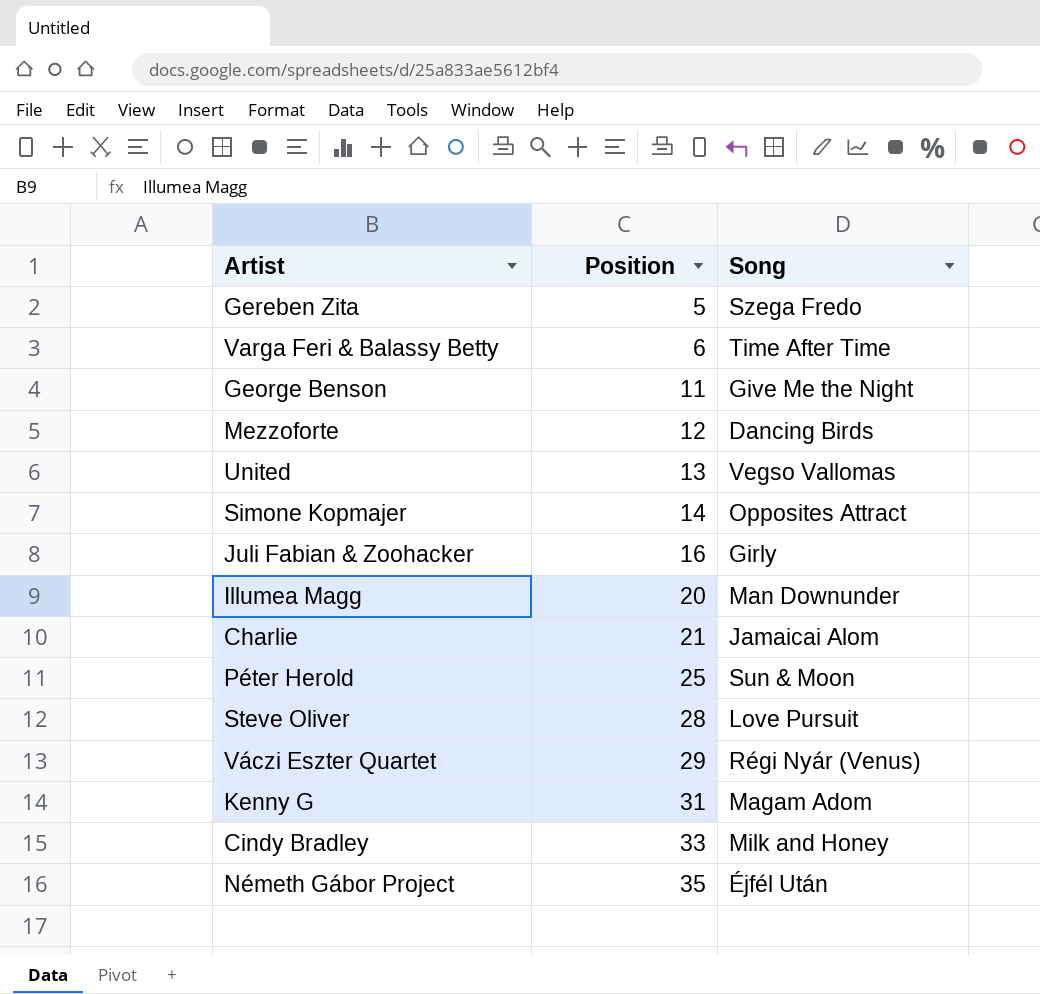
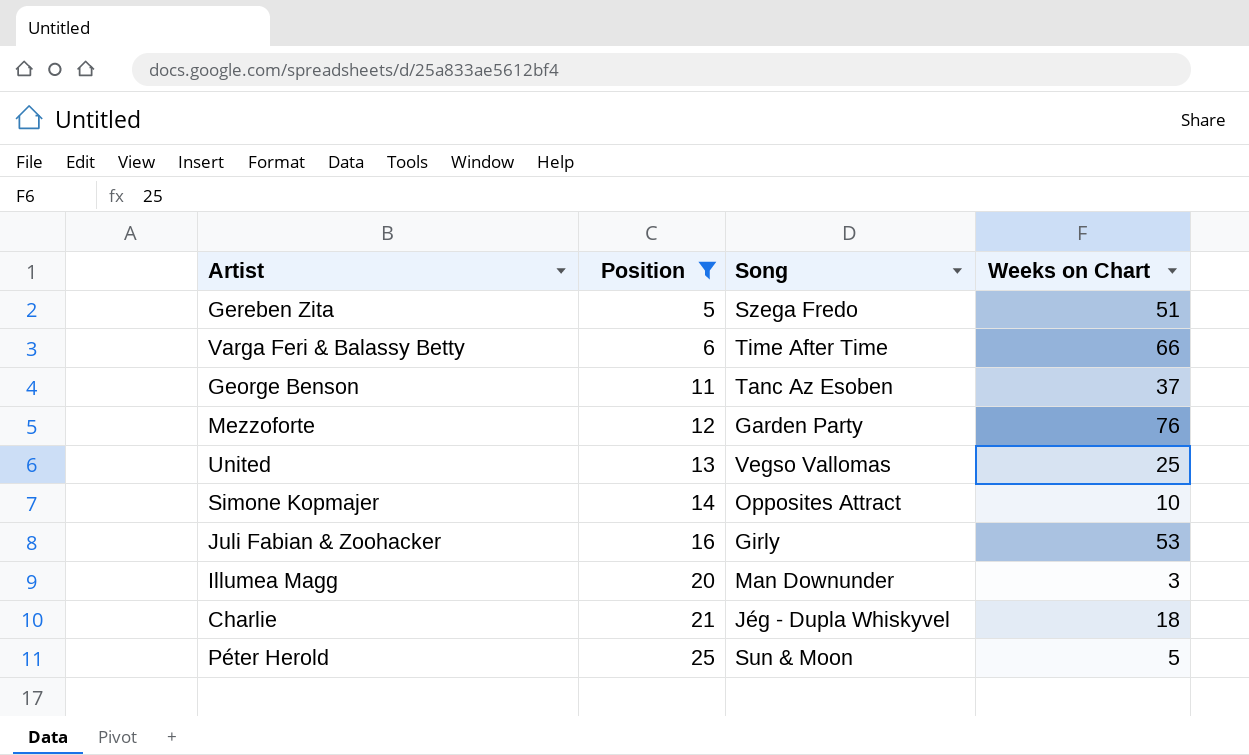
filter: none -> Position <= 25
column Weeks on Chart | position: none -> 4
George Benson | Song: Give Me the Night -> Tanc Az Esoben
Mezzoforte | Song: Dancing Birds -> Garden Party
Charlie | Song: Jamaicai Alom -> Jég - Dupla Whiskyvel

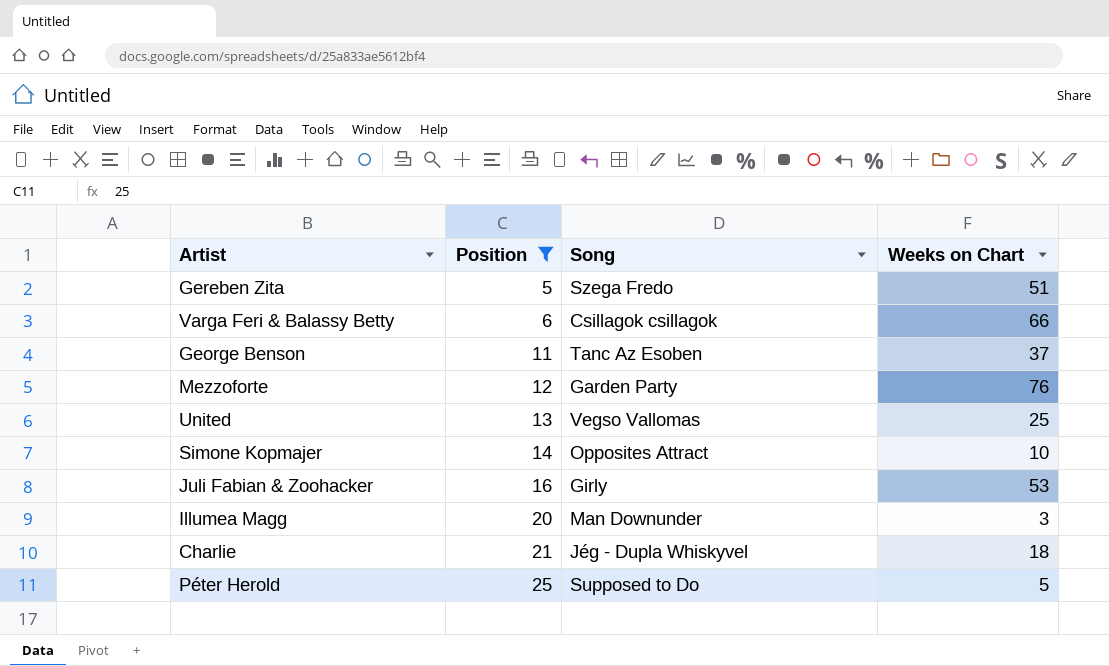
Varga Feri & Balassy Betty | Song: Time After Time -> Csillagok csillagok
Péter Herold | Song: Sun & Moon -> Supposed to Do

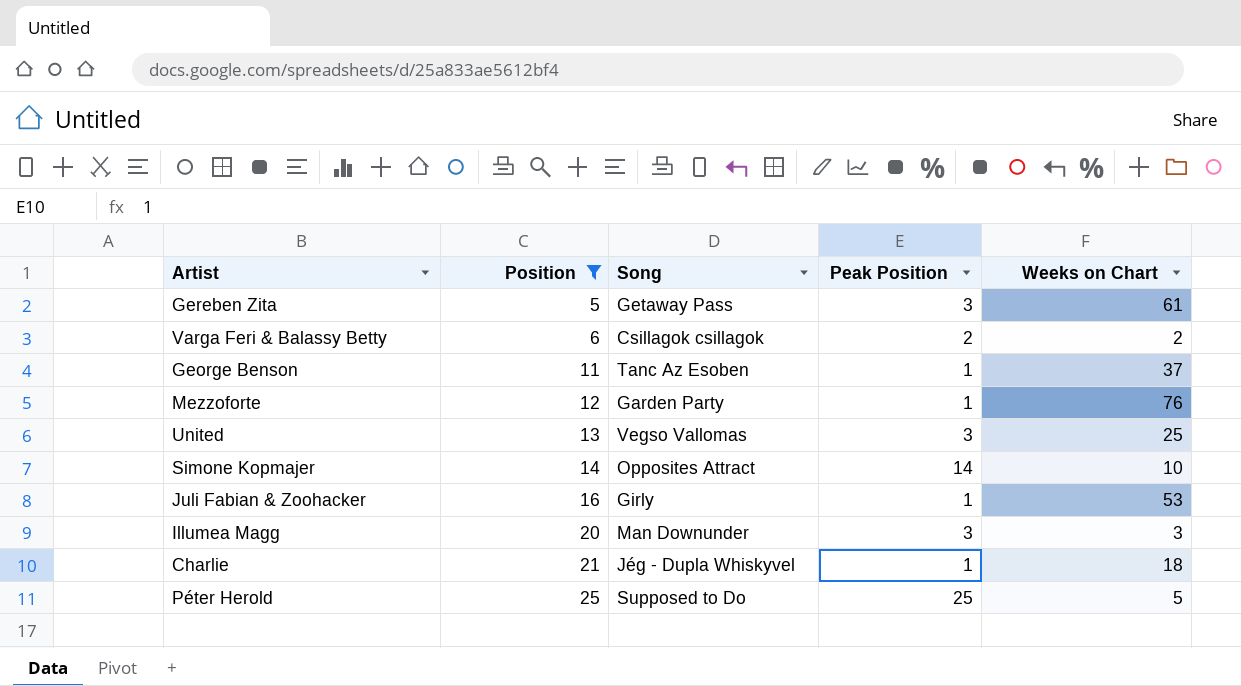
column Peak Position | position: none -> 4
Gereben Zita | Song: Szega Fredo -> Getaway Pass
Gereben Zita | Weeks on Chart: 51 -> 61
Varga Feri & Balassy Betty | Weeks on Chart: 66 -> 2

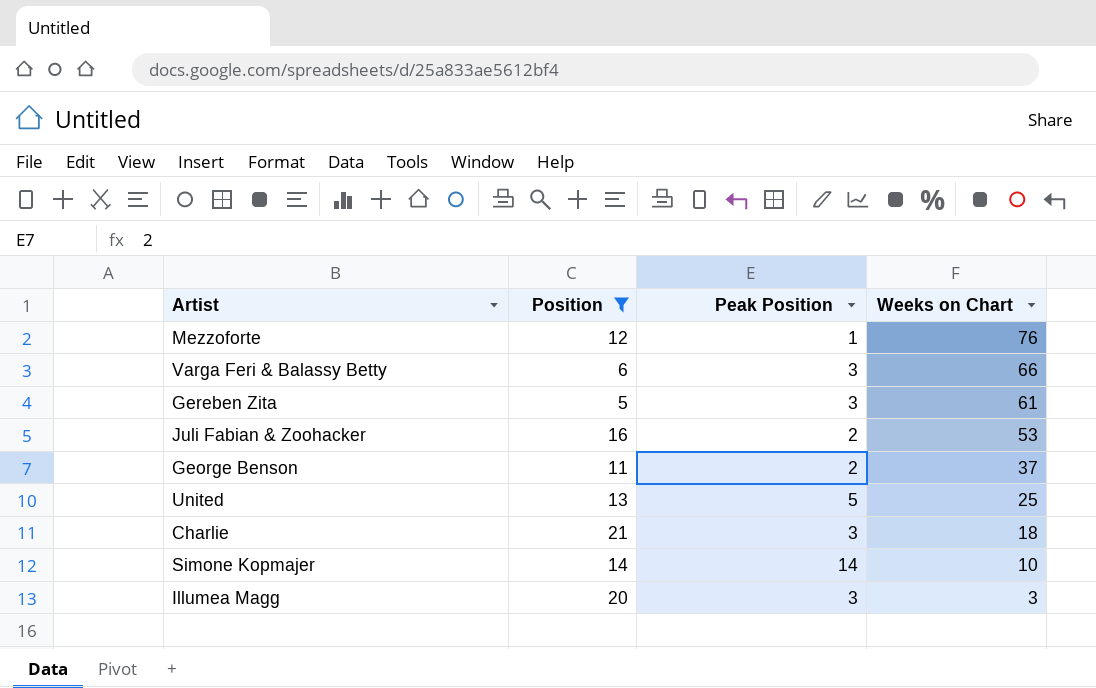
row order: Position ascending -> Weeks on Chart descending
column Song | position: 3 -> none
row Péter Herold: 25 | Supposed to Do | 25 | 5 -> none
Varga Feri & Balassy Betty | Peak Position: 2 -> 3
Varga Feri & Balassy Betty | Weeks on Chart: 2 -> 66
Juli Fabian & Zoohacker | Peak Position: 1 -> 2
George Benson | Peak Position: 1 -> 2
United | Peak Position: 3 -> 5
Charlie | Peak Position: 1 -> 3

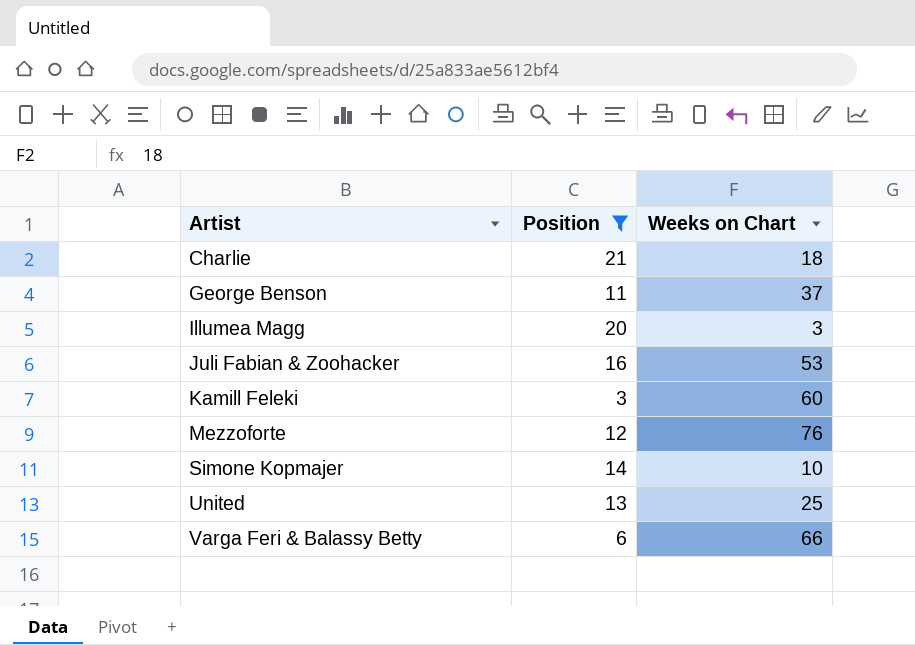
row order: Weeks on Chart descending -> Artist ascending
column Peak Position | position: 3 -> none
row Gereben Zita: 5 | 3 | 61 -> none
row Kamill Feleki: none -> 3 | 60

